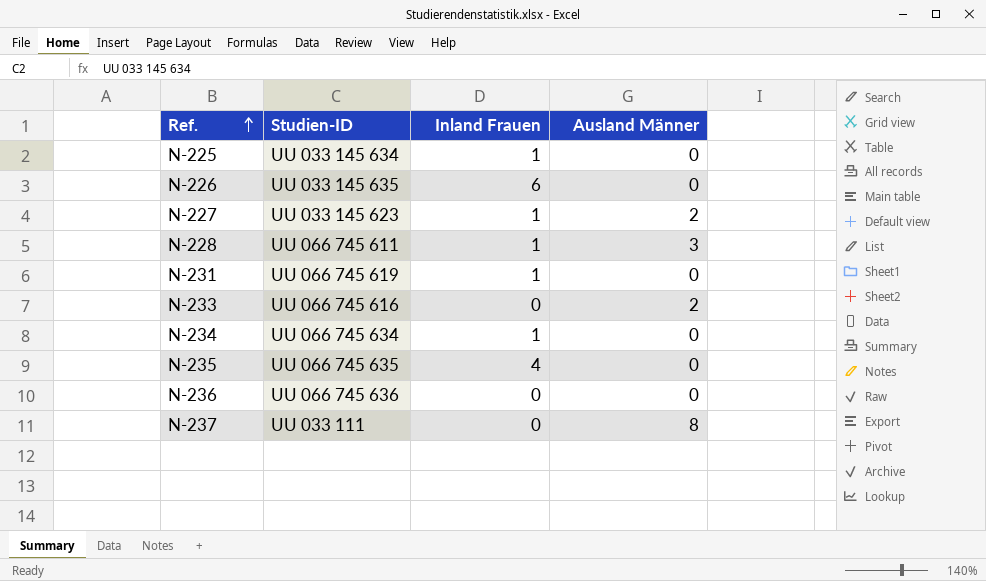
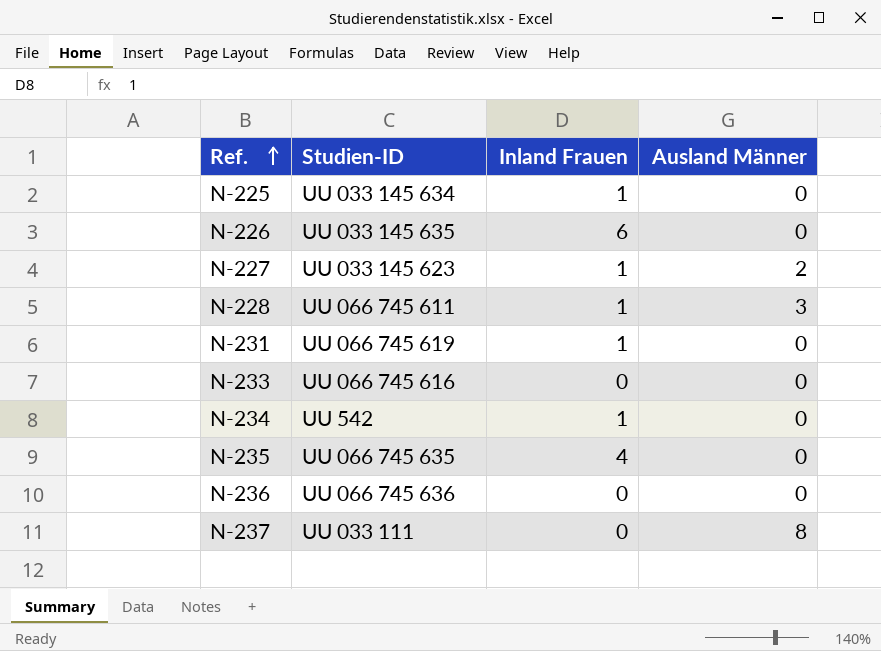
N-233 | Ausland Männer: 2 -> 0
N-234 | Studien-ID: UU 066 745 634 -> UU 542

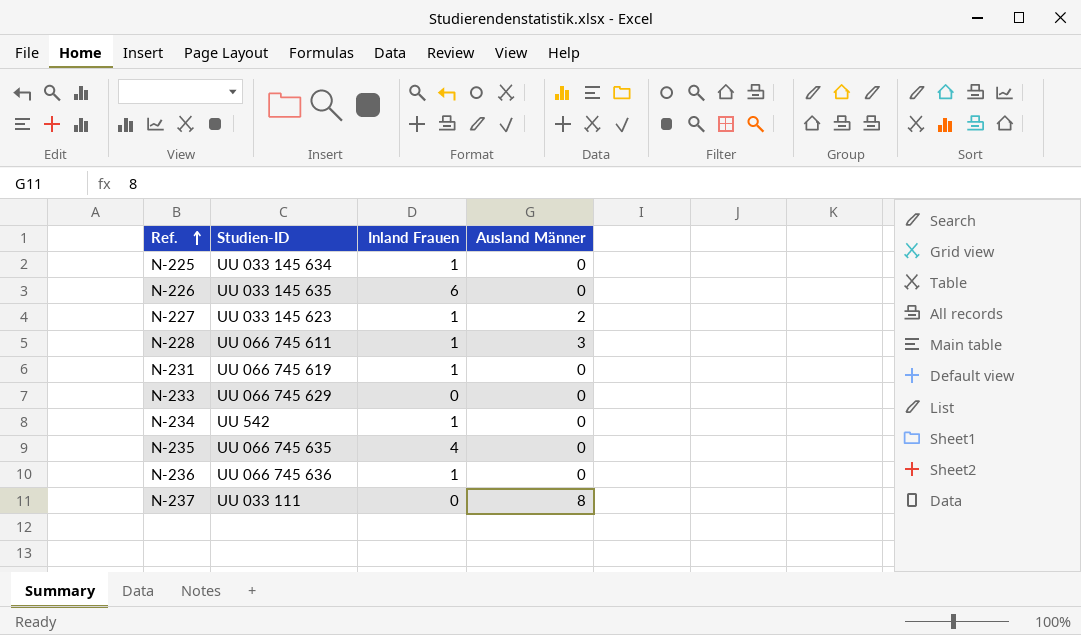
N-233 | Studien-ID: UU 066 745 616 -> UU 066 745 629
N-236 | Inland Frauen: 0 -> 1

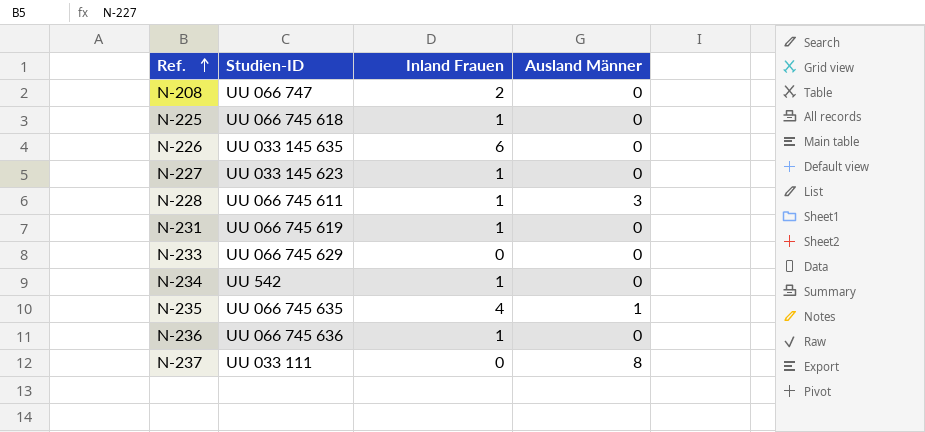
row N-208: none -> UU 066 747 | 2 | 0
N-225 | Studien-ID: UU 033 145 634 -> UU 066 745 618
N-227 | Ausland Männer: 2 -> 0
N-235 | Ausland Männer: 0 -> 1

